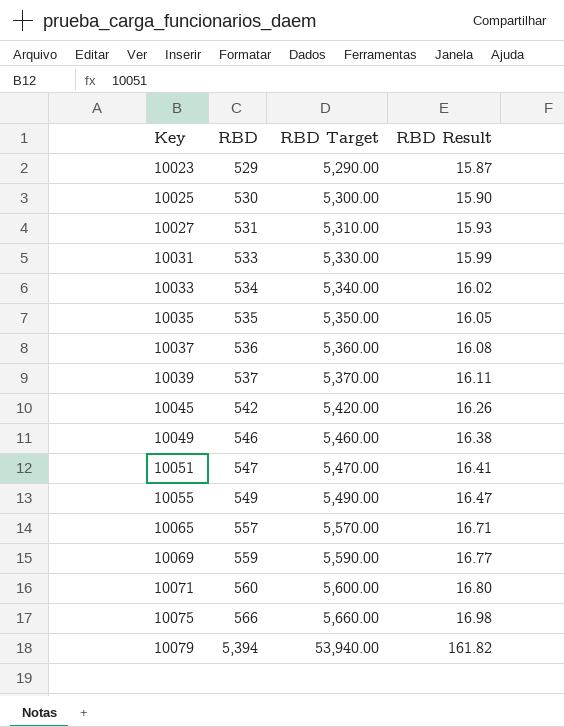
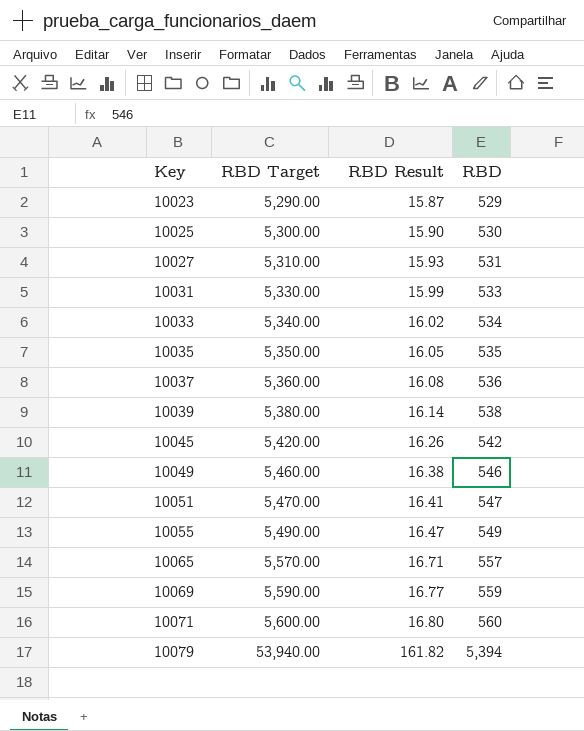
column RBD | position: 2 -> 4
row 10075: 566 | 5,660.00 | 16.98 -> none
10039 | RBD Target: 5,370.00 -> 5,380.00
10039 | RBD Result: 16.11 -> 16.14
10039 | RBD: 537 -> 538

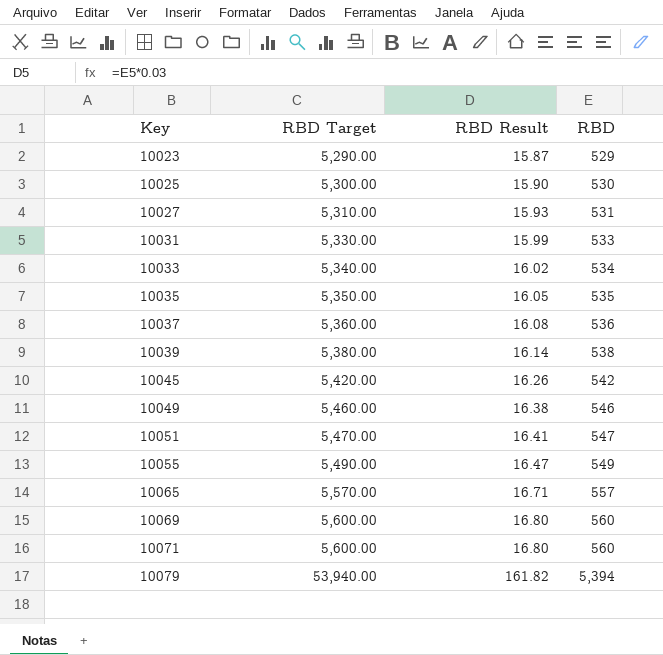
10069 | RBD Target: 5,590.00 -> 5,600.00
10069 | RBD Result: 16.77 -> 16.80
10069 | RBD: 559 -> 560

